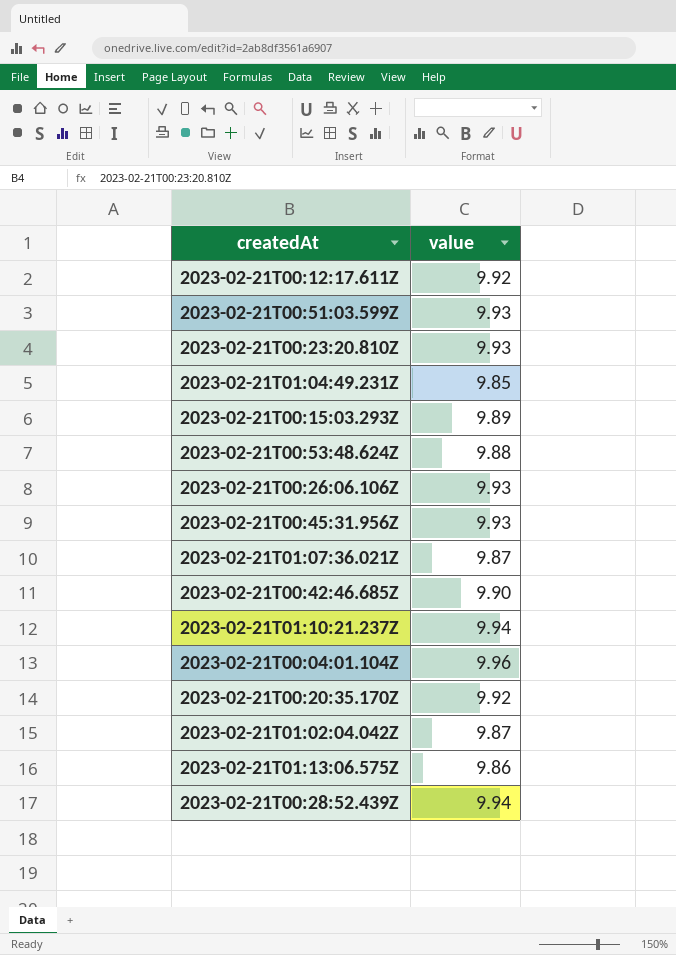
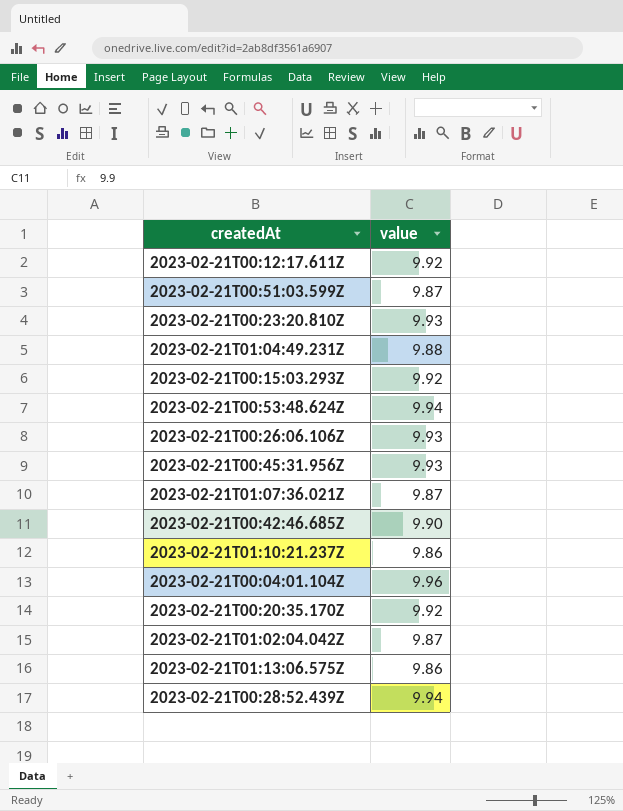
2023-02-21T00:51:03.599Z | value: 9.93 -> 9.87
2023-02-21T01:04:49.231Z | value: 9.85 -> 9.88
2023-02-21T00:15:03.293Z | value: 9.89 -> 9.92
2023-02-21T00:53:48.624Z | value: 9.88 -> 9.94
2023-02-21T01:10:21.237Z | value: 9.94 -> 9.86

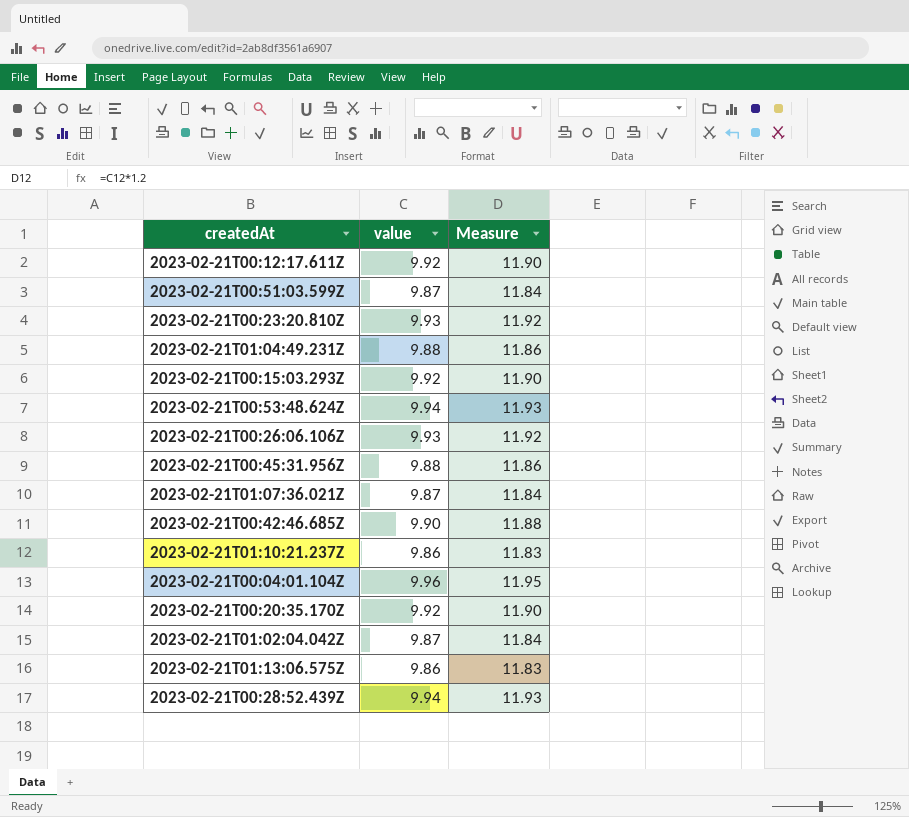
column Measure | formula: none -> [value] * 1.2
2023-02-21T00:45:31.956Z | value: 9.93 -> 9.88

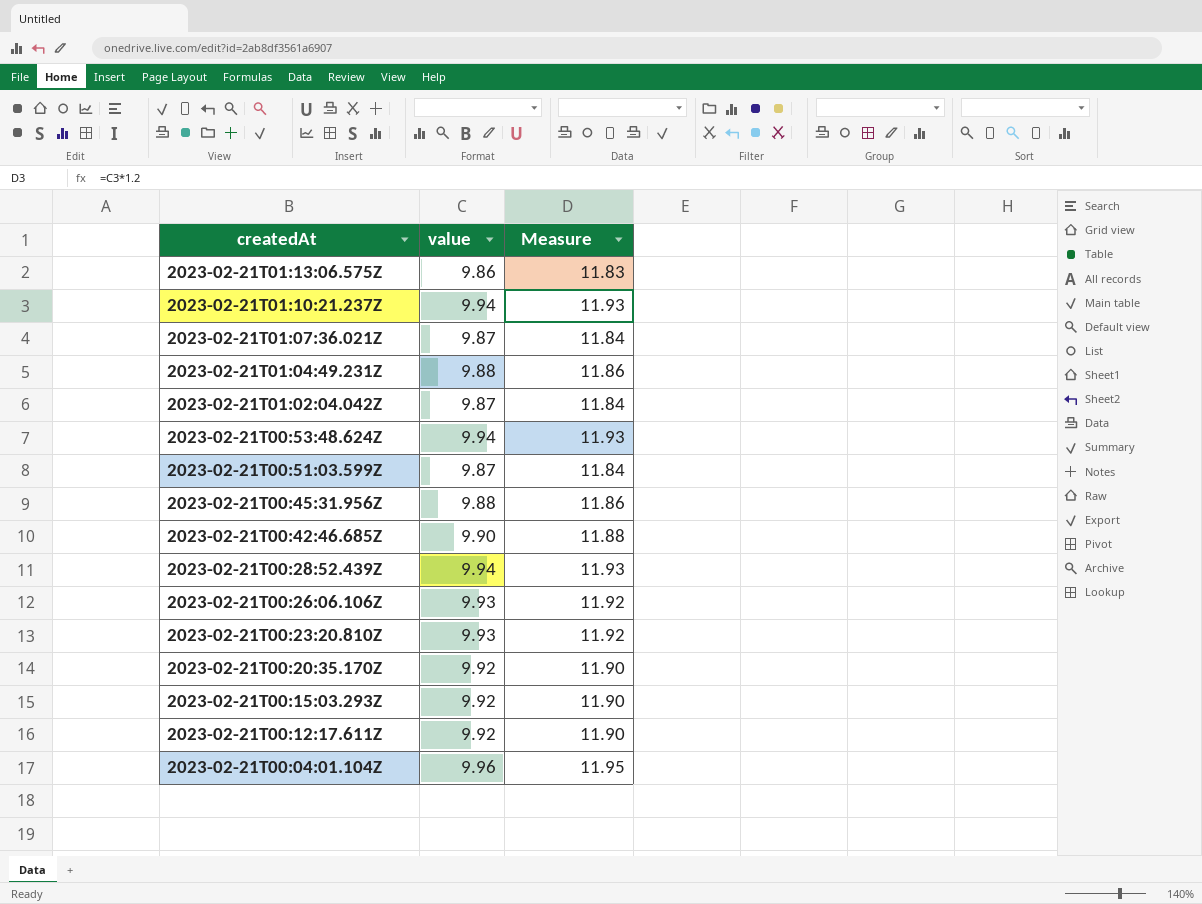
row order: none -> createdAt descending
2023-02-21T01:10:21.237Z | value: 9.86 -> 9.94
2023-02-21T01:10:21.237Z | Measure: 11.83 -> 11.93

